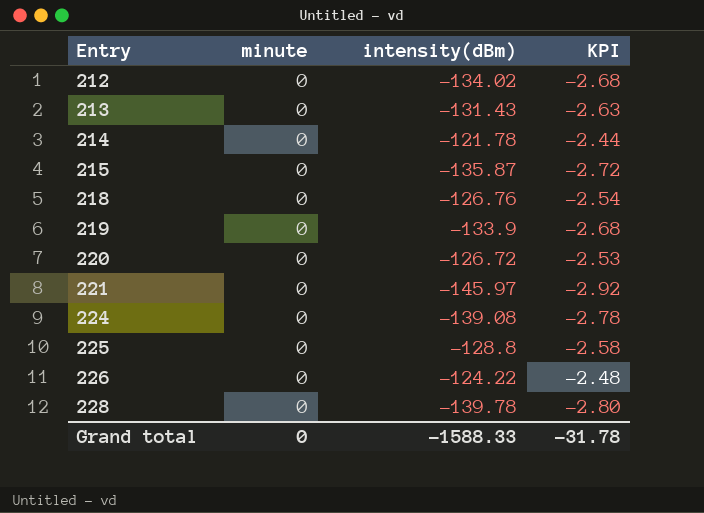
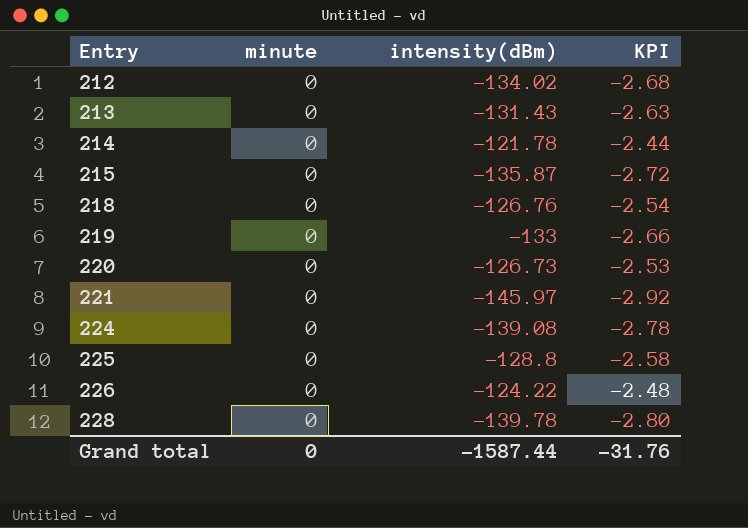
219 | intensity(dBm): -133.9 -> -133
219 | KPI: -2.68 -> -2.66
220 | intensity(dBm): -126.72 -> -126.73
Grand total | intensity(dBm): -1588.33 -> -1587.44
Grand total | KPI: -31.78 -> -31.76

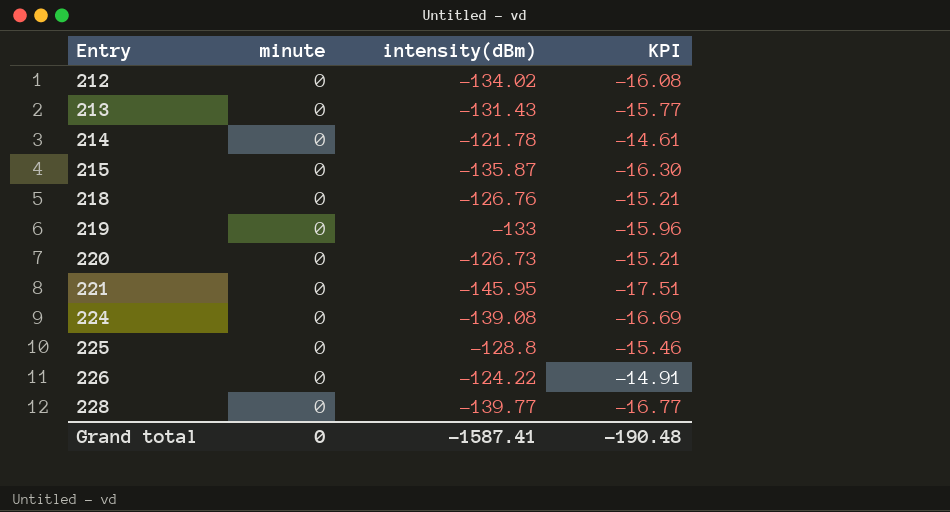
column KPI | formula: [intensity(dBm)] * 0.02 -> [intensity(dBm)] * 0.12
221 | intensity(dBm): -145.97 -> -145.95
228 | intensity(dBm): -139.78 -> -139.77
Grand total | intensity(dBm): -1587.44 -> -1587.41
Grand total | KPI: -31.76 -> -190.48

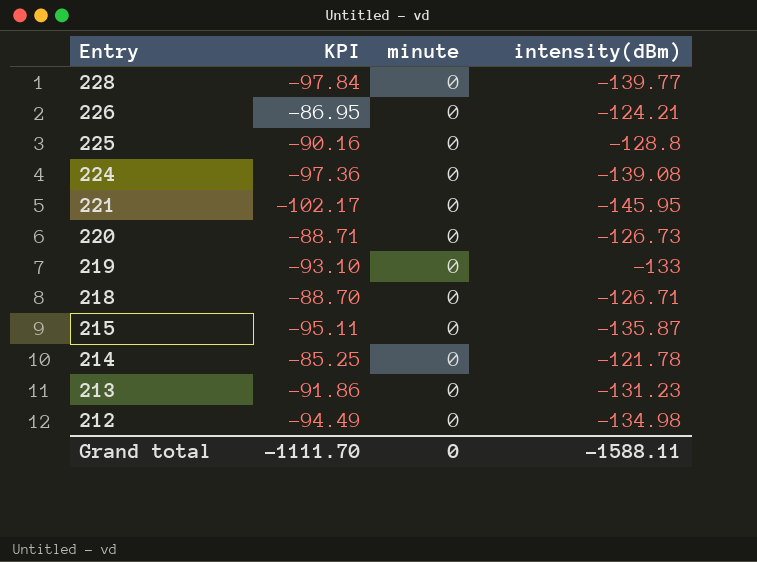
row order: Entry ascending -> Entry descending
column KPI | formula: [intensity(dBm)] * 0.12 -> [intensity(dBm)] * 0.7
column KPI | position: 4 -> 2
226 | intensity(dBm): -124.22 -> -124.21
218 | intensity(dBm): -126.76 -> -126.71
213 | intensity(dBm): -131.43 -> -131.23
212 | intensity(dBm): -134.02 -> -134.98
Grand total | KPI: -190.48 -> -1111.70
Grand total | intensity(dBm): -1587.41 -> -1588.11

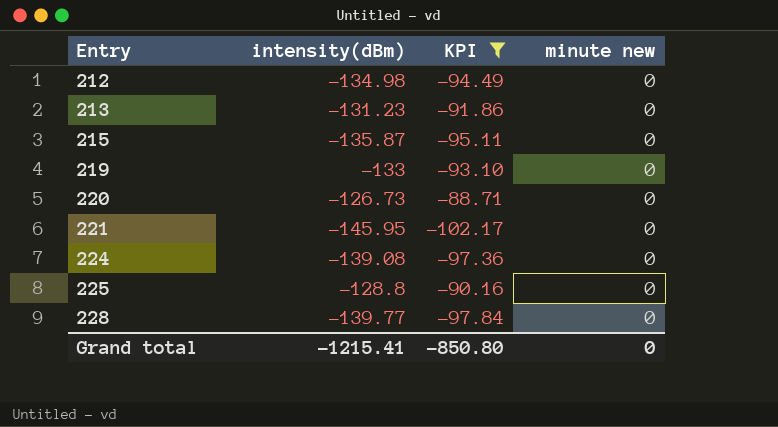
filter: none -> KPI <= -88.71
row order: Entry descending -> Entry ascending
column intensity(dBm) | position: 4 -> 2
column name: minute -> minute new
Grand total | intensity(dBm): -1588.11 -> -1215.41
Grand total | KPI: -1111.70 -> -850.80

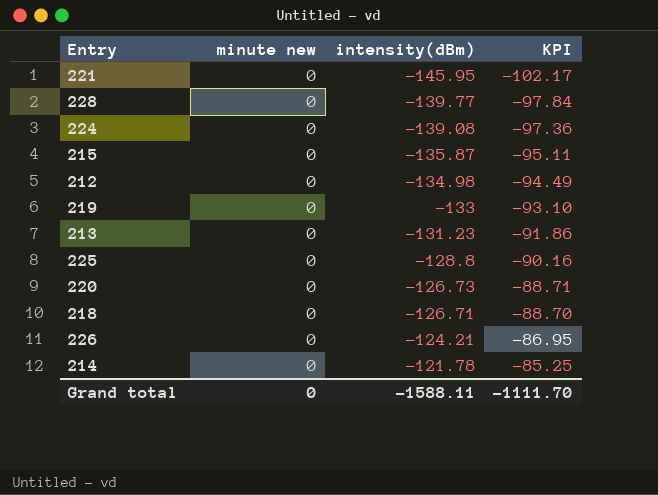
filter: KPI <= -88.71 -> none
row order: Entry ascending -> intensity(dBm) ascending
column minute new | position: 4 -> 2
Grand total | intensity(dBm): -1215.41 -> -1588.11
Grand total | KPI: -850.80 -> -1111.70

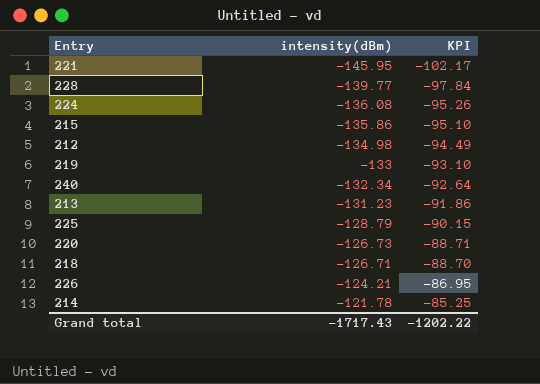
column minute new | position: 2 -> none
224 | intensity(dBm): -139.08 -> -136.08
224 | KPI: -97.36 -> -95.26
215 | intensity(dBm): -135.87 -> -135.86
215 | KPI: -95.11 -> -95.10
row 240: none -> -132.34 | -92.64
225 | intensity(dBm): -128.8 -> -128.79
225 | KPI: -90.16 -> -90.15
Grand total | intensity(dBm): -1588.11 -> -1717.43
Grand total | KPI: -1111.70 -> -1202.22

